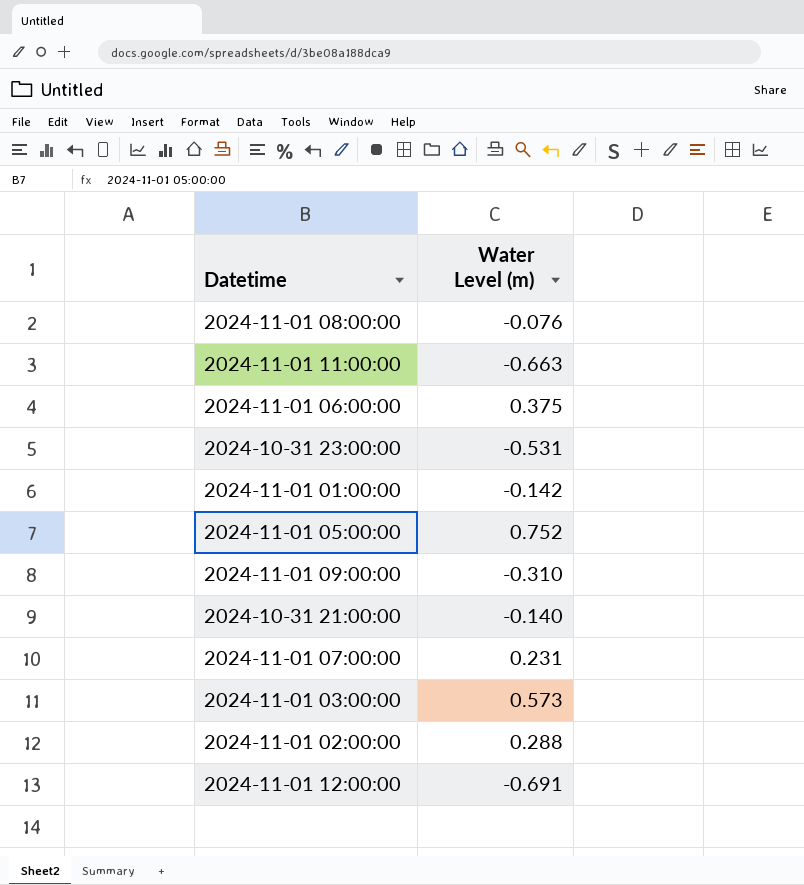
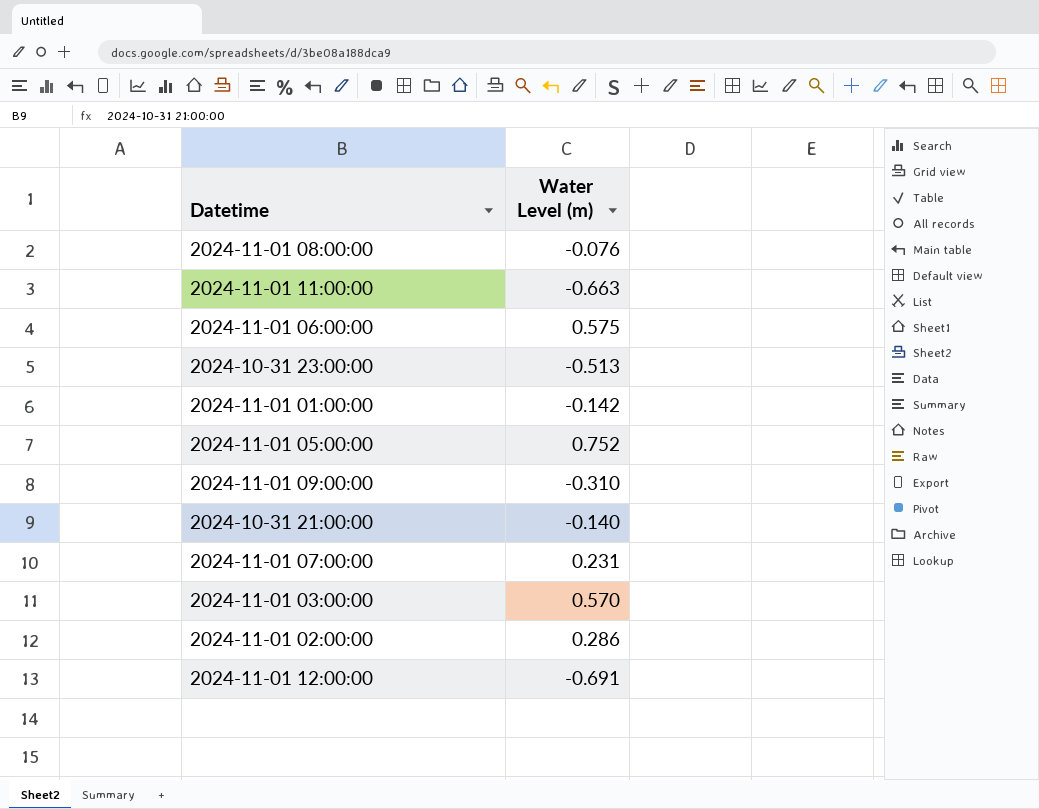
2024-11-01 06:00:00 | Water Level (m): 0.375 -> 0.575
2024-10-31 23:00:00 | Water Level (m): -0.531 -> -0.513
2024-11-01 03:00:00 | Water Level (m): 0.573 -> 0.570
2024-11-01 02:00:00 | Water Level (m): 0.288 -> 0.286

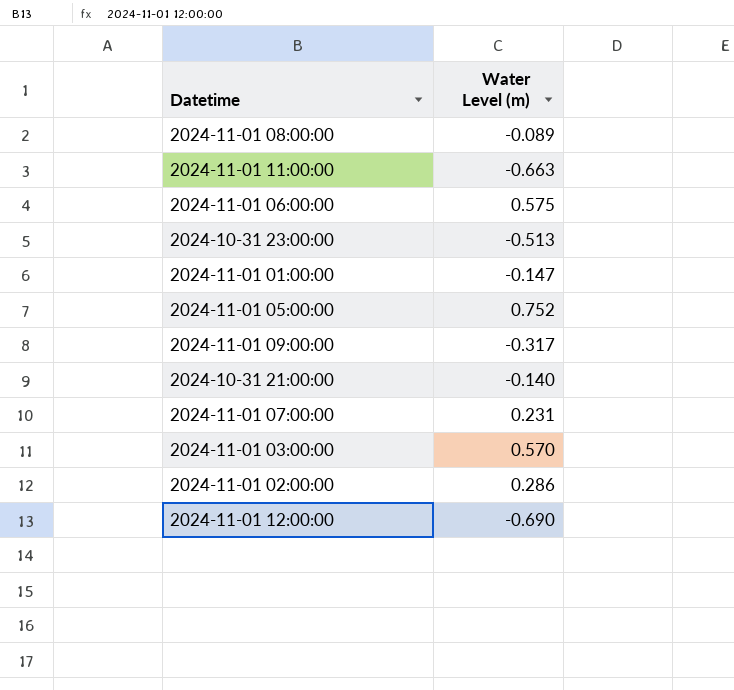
2024-11-01 08:00:00 | Water Level (m): -0.076 -> -0.089
2024-11-01 01:00:00 | Water Level (m): -0.142 -> -0.147
2024-11-01 09:00:00 | Water Level (m): -0.310 -> -0.317
2024-11-01 12:00:00 | Water Level (m): -0.691 -> -0.690

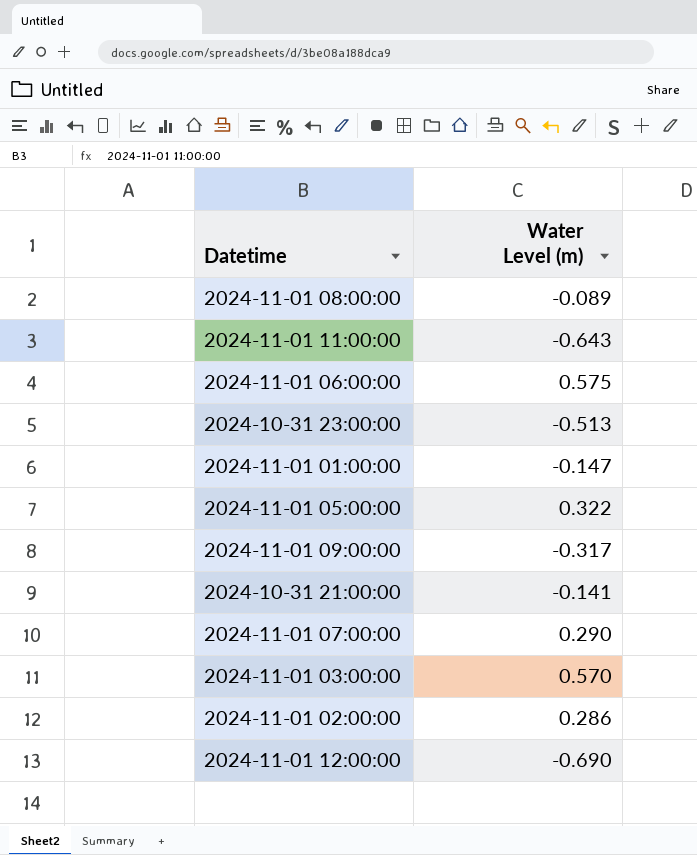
2024-11-01 11:00:00 | Water Level (m): -0.663 -> -0.643
2024-11-01 05:00:00 | Water Level (m): 0.752 -> 0.322
2024-10-31 21:00:00 | Water Level (m): -0.140 -> -0.141
2024-11-01 07:00:00 | Water Level (m): 0.231 -> 0.290

